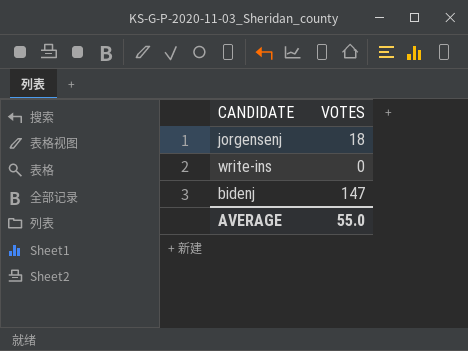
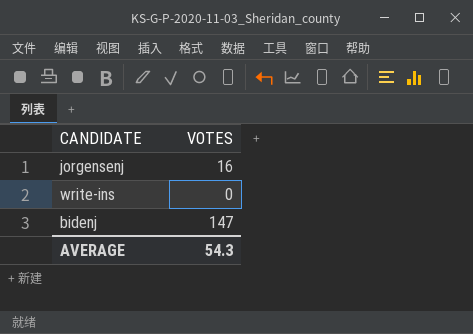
jorgensenj | VOTES: 18 -> 16
AVERAGE | VOTES: 55.0 -> 54.3

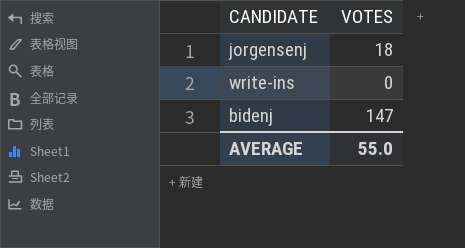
jorgensenj | VOTES: 16 -> 18
AVERAGE | VOTES: 54.3 -> 55.0

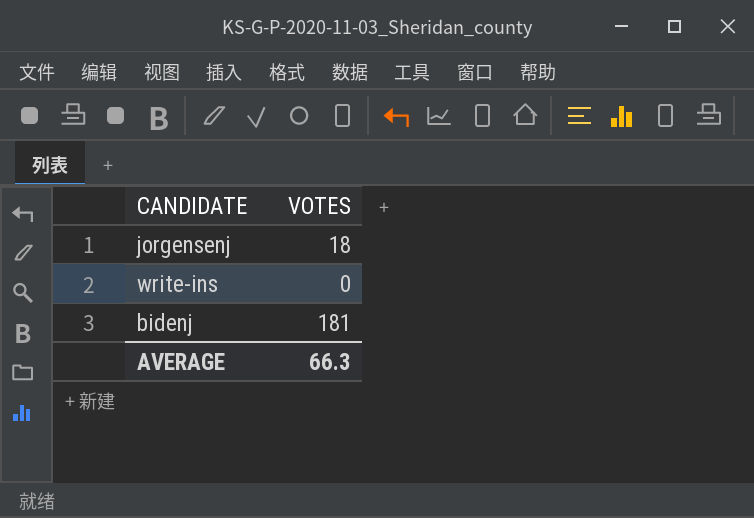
bidenj | VOTES: 147 -> 181
AVERAGE | VOTES: 55.0 -> 66.3

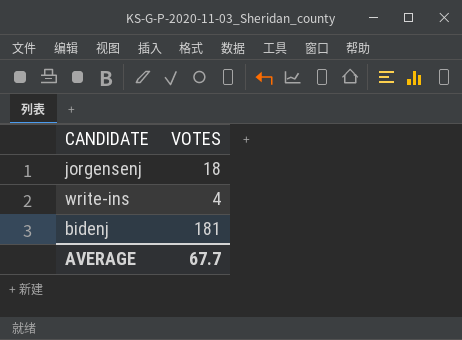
write-ins | VOTES: 0 -> 4
AVERAGE | VOTES: 66.3 -> 67.7

